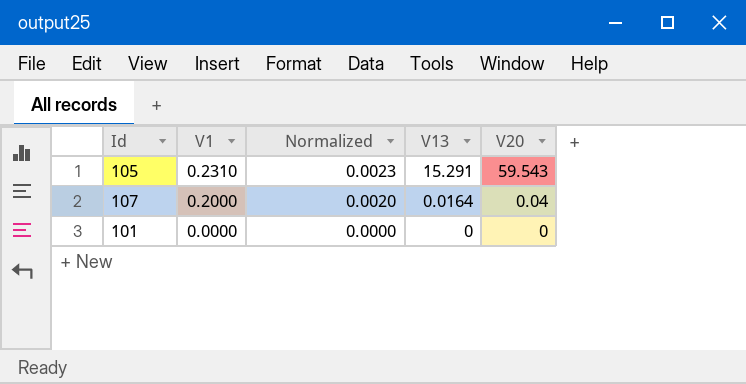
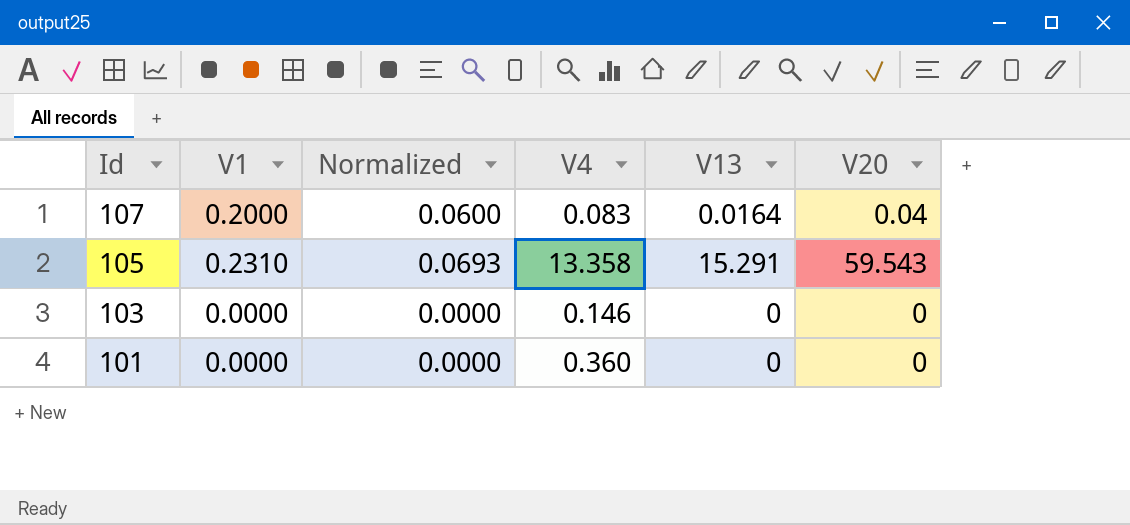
row order: V1 descending -> Id descending
column Normalized | formula: [V1] * 0.01 -> [V1] * 0.3
column V4 | position: none -> 4
row 103: none -> 0.0000 | 0.0000 | 0.146 | 0 | 0

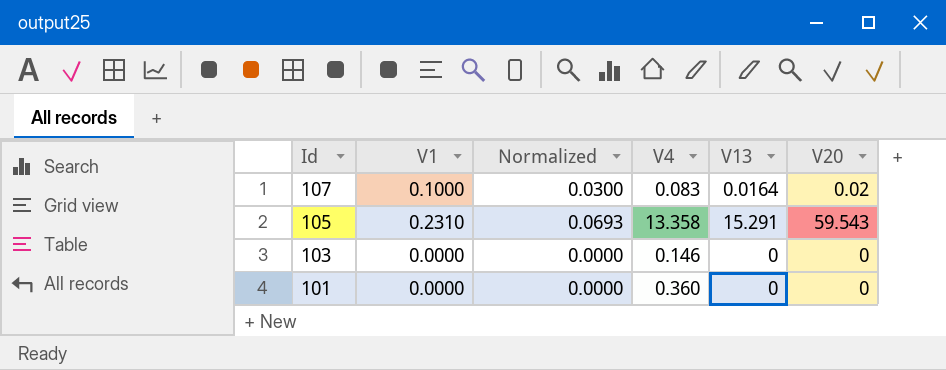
107 | V1: 0.2000 -> 0.1000
107 | Normalized: 0.0600 -> 0.0300
107 | V20: 0.04 -> 0.02

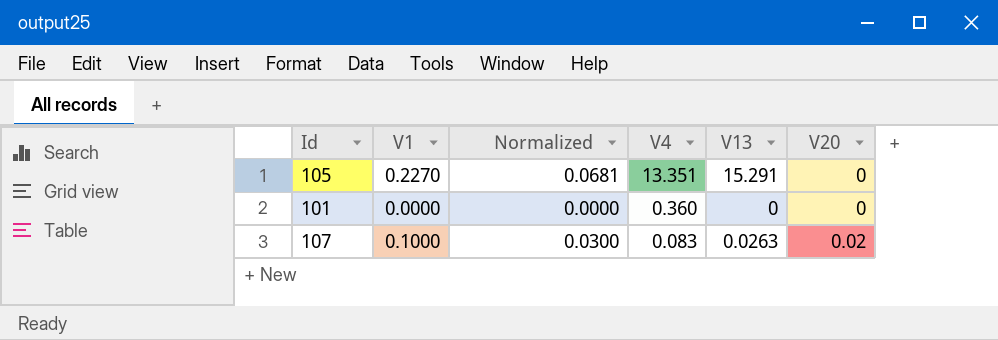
row order: Id descending -> V4 descending
row 103: 0.0000 | 0.0000 | 0.146 | 0 | 0 -> none
105 | V1: 0.2310 -> 0.2270
105 | Normalized: 0.0693 -> 0.0681
105 | V4: 13.358 -> 13.351
105 | V20: 59.543 -> 0
107 | V13: 0.0164 -> 0.0263

